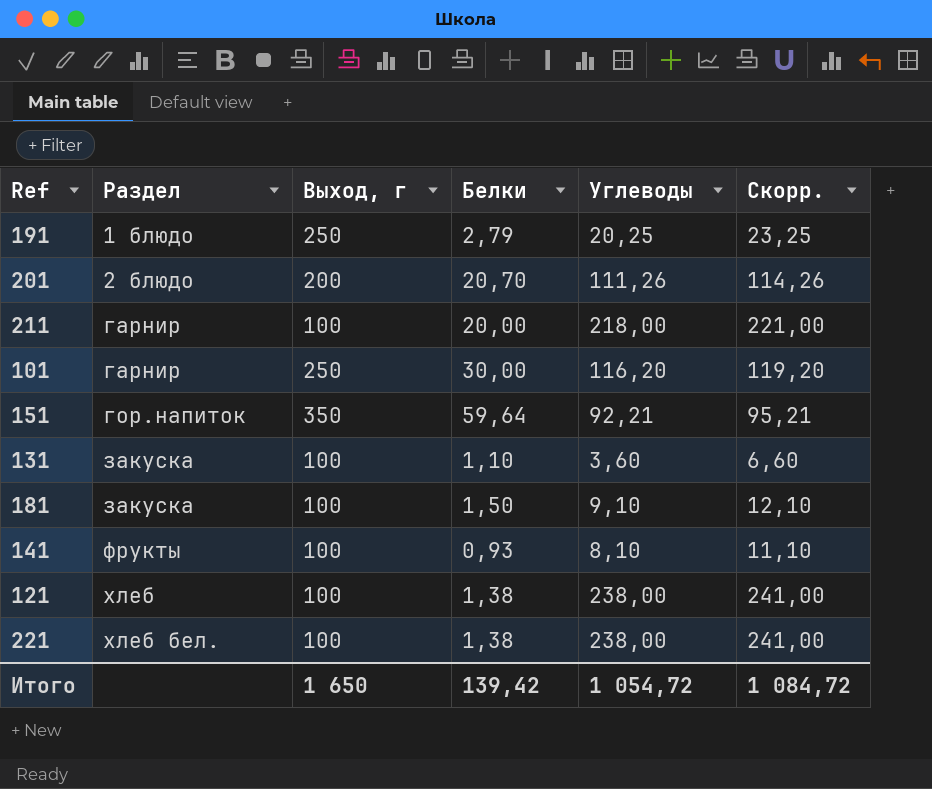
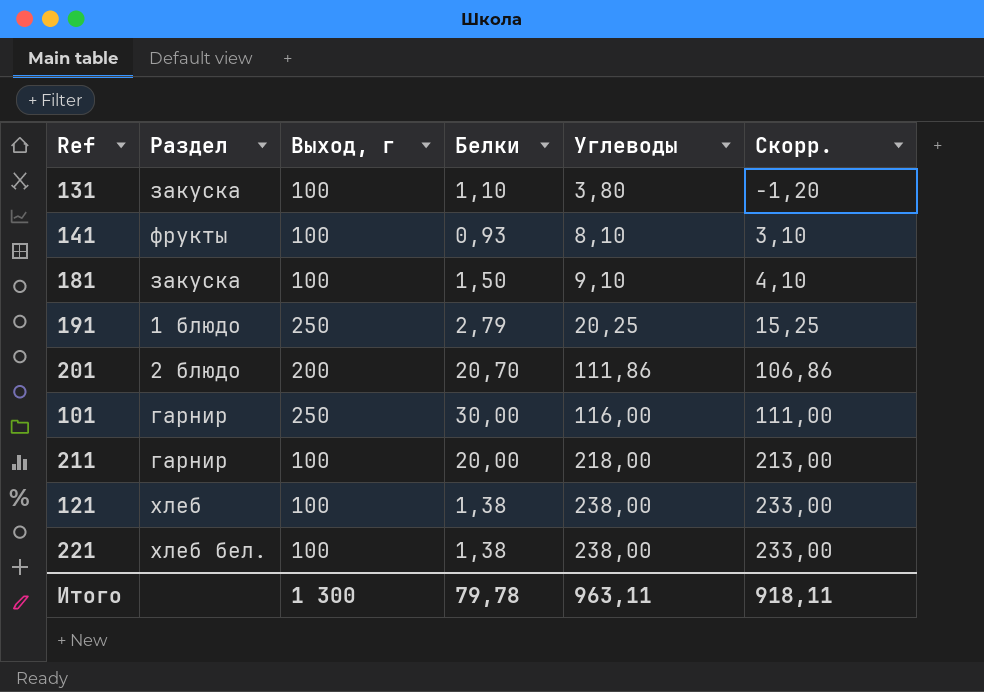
row order: Раздел ascending -> Углеводы ascending
column Скорр. | formula: [Углеводы] + 3 -> [Углеводы] - 5
row 151: гор.напиток | 350 | 59,64 | 92,21 | 95,21 -> none
131 | Углеводы: 3,60 -> 3,80
201 | Углеводы: 111,26 -> 111,86
101 | Углеводы: 116,20 -> 116,00
Итого | Выход, г: 1 650 -> 1 300
Итого | Белки: 139,42 -> 79,78
Итого | Углеводы: 1 054,72 -> 963,11
Итого | Скорр.: 1 084,72 -> 918,11

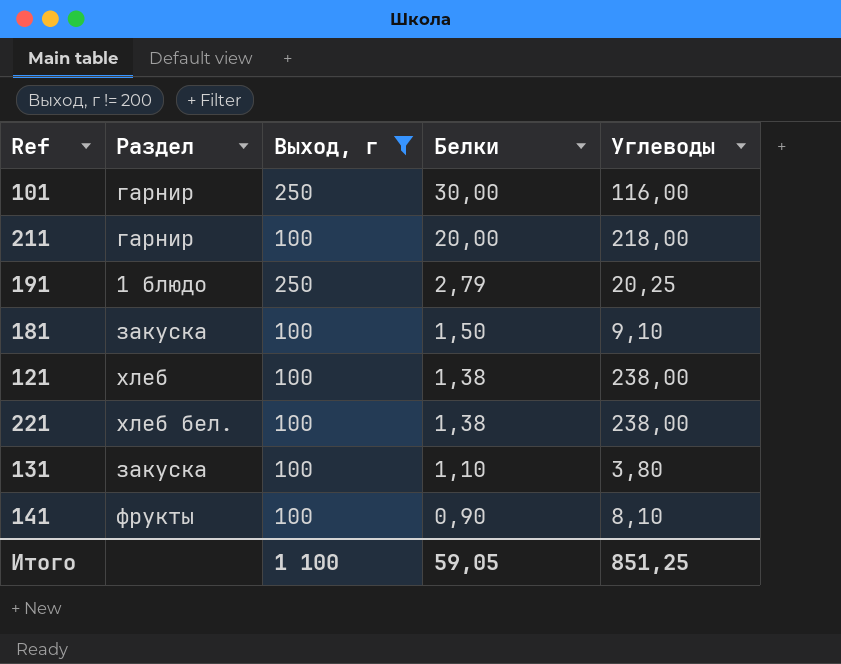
filter: none -> Выход, г != 200
row order: Углеводы ascending -> Белки descending
column Скорр. | formula: [Углеводы] - 5 -> none
141 | Белки: 0,93 -> 0,90
Итого | Выход, г: 1 300 -> 1 100
Итого | Белки: 79,78 -> 59,05
Итого | Углеводы: 963,11 -> 851,25

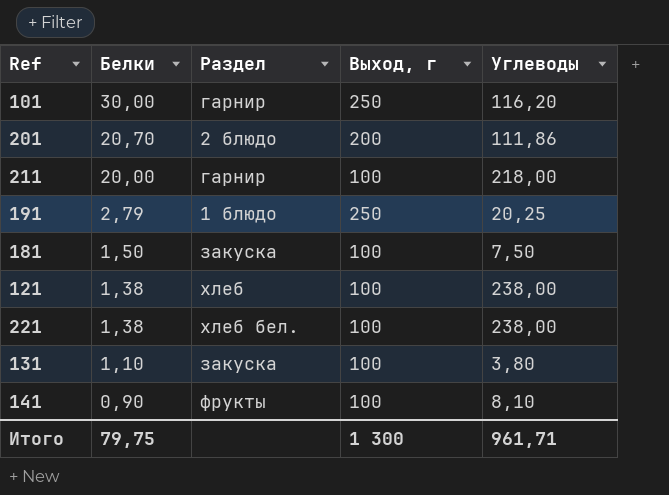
filter: Выход, г != 200 -> none
column Белки | position: 4 -> 2
101 | Углеводы: 116,00 -> 116,20
181 | Углеводы: 9,10 -> 7,50
Итого | Белки: 59,05 -> 79,75
Итого | Выход, г: 1 100 -> 1 300
Итого | Углеводы: 851,25 -> 961,71

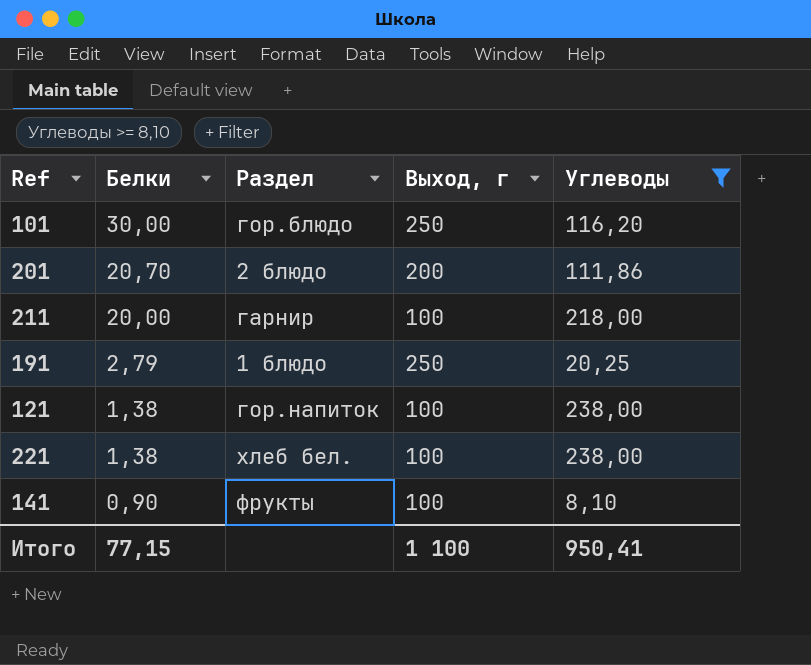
filter: none -> Углеводы >= 8,10
101 | Раздел: гарнир -> гор.блюдо
121 | Раздел: хлеб -> гор.напиток
Итого | Белки: 79,75 -> 77,15
Итого | Выход, г: 1 300 -> 1 100
Итого | Углеводы: 961,71 -> 950,41

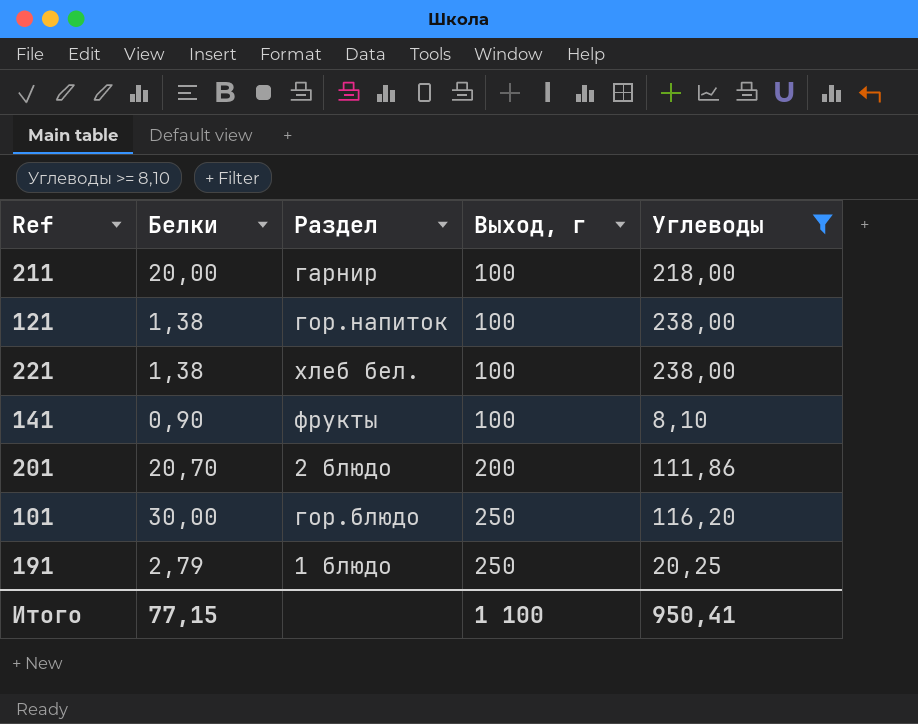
row order: Белки descending -> Выход, г ascending

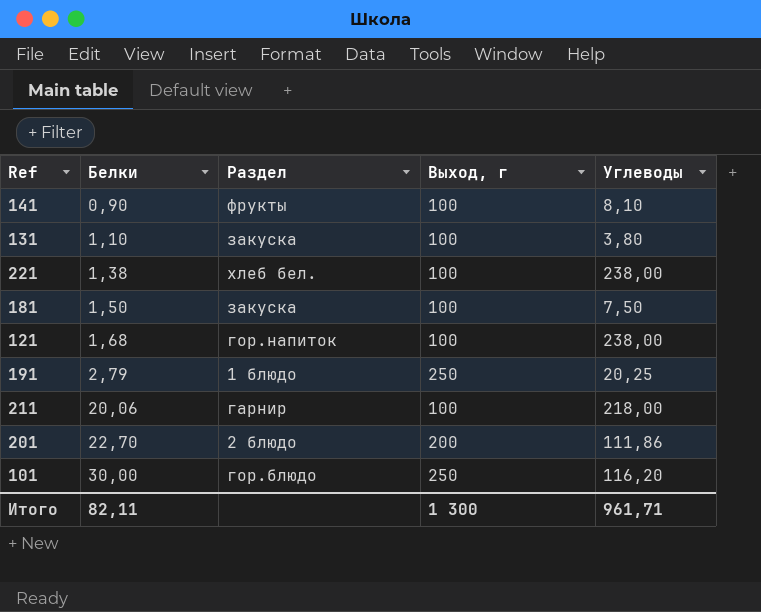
filter: Углеводы >= 8,10 -> none
row order: Выход, г ascending -> Белки ascending
121 | Белки: 1,38 -> 1,68
211 | Белки: 20,00 -> 20,06
201 | Белки: 20,70 -> 22,70
Итого | Белки: 77,15 -> 82,11
Итого | Выход, г: 1 100 -> 1 300
Итого | Углеводы: 950,41 -> 961,71

